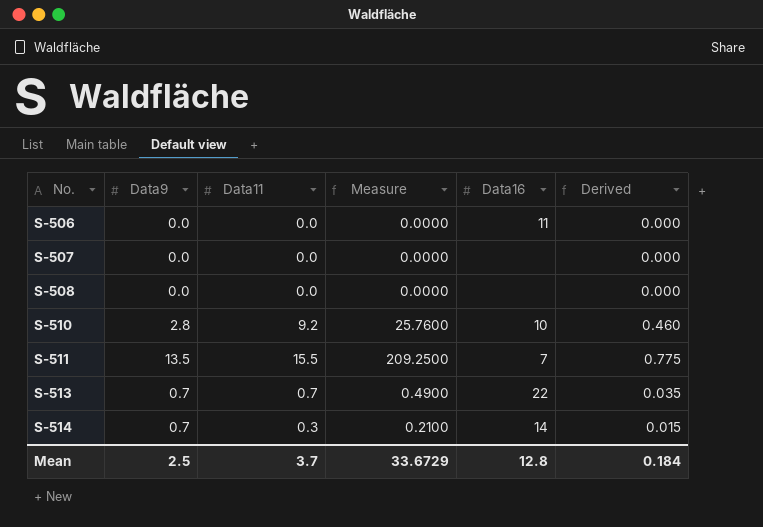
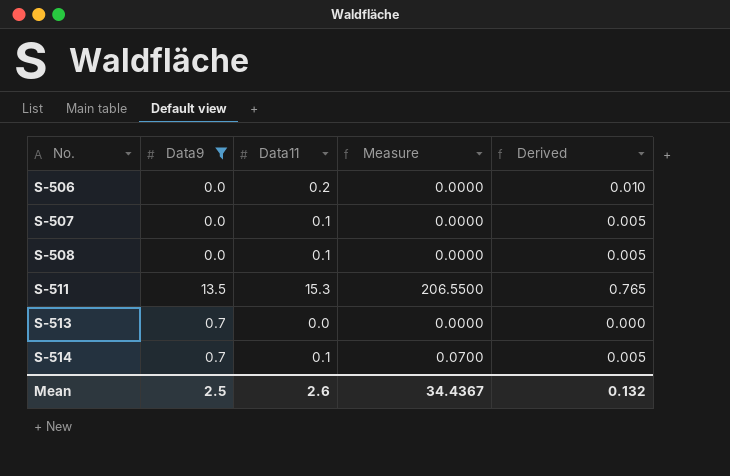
filter: none -> Data9 != 2.8
column Data16 | position: 5 -> none
S-506 | Data11: 0.0 -> 0.2
S-506 | Derived: 0.000 -> 0.010
S-507 | Data11: 0.0 -> 0.1
S-507 | Derived: 0.000 -> 0.005
S-508 | Data11: 0.0 -> 0.1
S-508 | Derived: 0.000 -> 0.005
S-511 | Data11: 15.5 -> 15.3
S-511 | Measure: 209.2500 -> 206.5500
S-511 | Derived: 0.775 -> 0.765
S-513 | Data11: 0.7 -> 0.0
S-513 | Measure: 0.4900 -> 0.0000
S-513 | Derived: 0.035 -> 0.000
S-514 | Data11: 0.3 -> 0.1
S-514 | Measure: 0.2100 -> 0.0700
S-514 | Derived: 0.015 -> 0.005
Mean | Data11: 3.7 -> 2.6
Mean | Measure: 33.6729 -> 34.4367
Mean | Derived: 0.184 -> 0.132

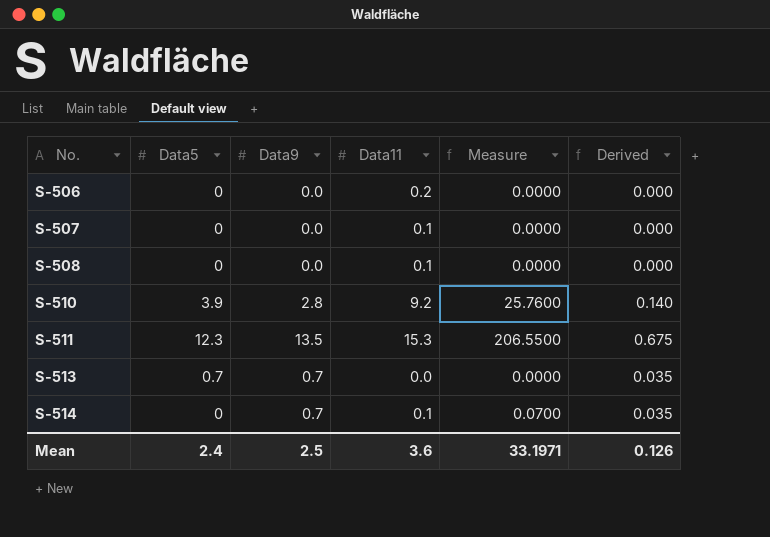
filter: Data9 != 2.8 -> none
column Data5 | position: none -> 2
column Derived | formula: [Data11] * 0.05 -> [Data9] * 0.05
Mean | Data11: 2.6 -> 3.6
Mean | Measure: 34.4367 -> 33.1971
Mean | Derived: 0.132 -> 0.126

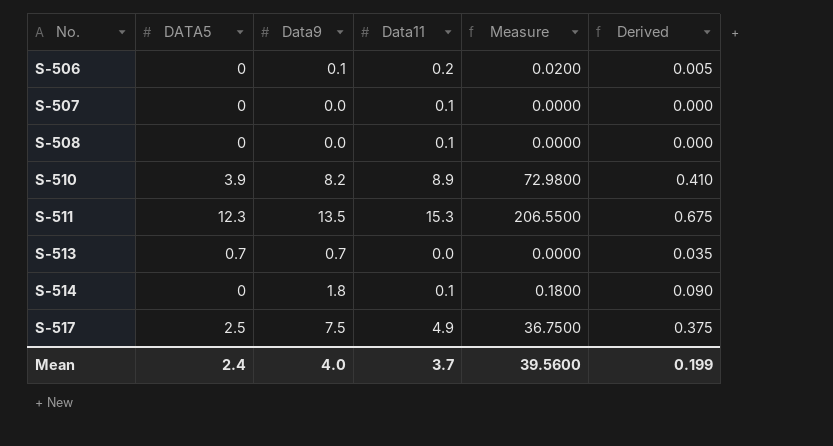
column name: Data5 -> DATA5
S-506 | Data9: 0.0 -> 0.1
S-506 | Measure: 0.0000 -> 0.0200
S-506 | Derived: 0.000 -> 0.005
S-510 | Data9: 2.8 -> 8.2
S-510 | Data11: 9.2 -> 8.9
S-510 | Measure: 25.7600 -> 72.9800
S-510 | Derived: 0.140 -> 0.410
S-514 | Data9: 0.7 -> 1.8
S-514 | Measure: 0.0700 -> 0.1800
S-514 | Derived: 0.035 -> 0.090
row S-517: none -> 2.5 | 7.5 | 4.9 | 36.7500 | 0.375
Mean | Data9: 2.5 -> 4.0
Mean | Data11: 3.6 -> 3.7
Mean | Measure: 33.1971 -> 39.5600
Mean | Derived: 0.126 -> 0.199

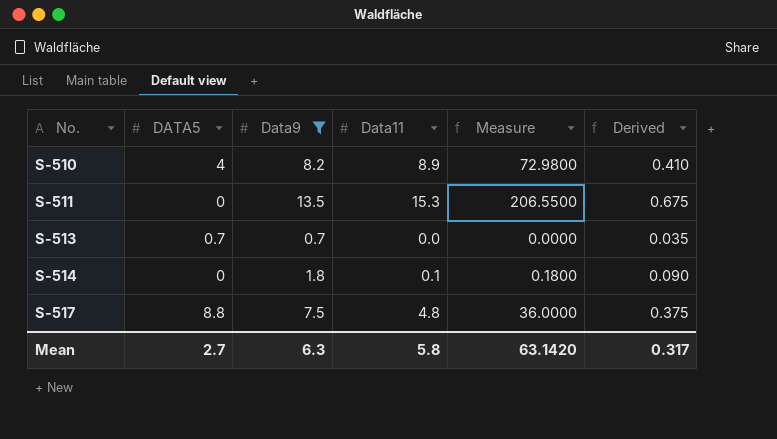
filter: none -> Data9 >= 0.7
S-510 | DATA5: 3.9 -> 4
S-511 | DATA5: 12.3 -> 0
S-517 | DATA5: 2.5 -> 8.8
S-517 | Data11: 4.9 -> 4.8
S-517 | Measure: 36.7500 -> 36.0000
Mean | DATA5: 2.4 -> 2.7
Mean | Data9: 4.0 -> 6.3
Mean | Data11: 3.7 -> 5.8
Mean | Measure: 39.5600 -> 63.1420
Mean | Derived: 0.199 -> 0.317

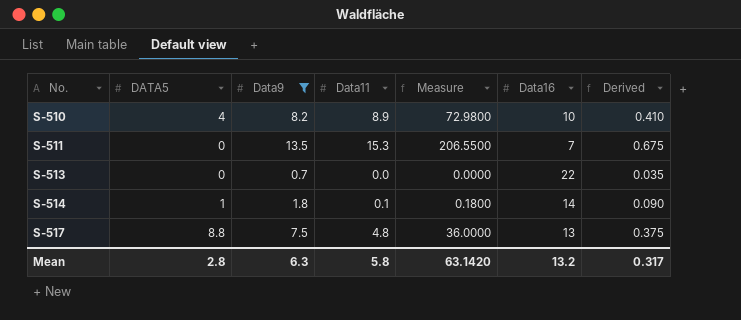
column Data16 | position: none -> 6
S-513 | DATA5: 0.7 -> 0
S-514 | DATA5: 0 -> 1
Mean | DATA5: 2.7 -> 2.8

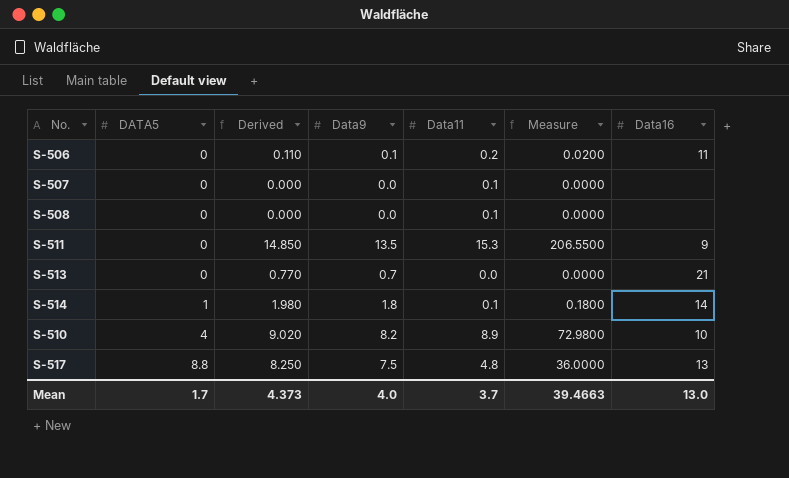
filter: Data9 >= 0.7 -> none
row order: No. ascending -> DATA5 ascending
column Derived | formula: [Data9] * 0.05 -> [Data9] * 1.1
column Derived | position: 7 -> 3
S-511 | Data16: 7 -> 9
S-513 | Data16: 22 -> 21
Mean | DATA5: 2.8 -> 1.7
Mean | Derived: 0.317 -> 4.373
Mean | Data9: 6.3 -> 4.0
Mean | Data11: 5.8 -> 3.7
Mean | Measure: 63.1420 -> 39.4663
Mean | Data16: 13.2 -> 13.0

